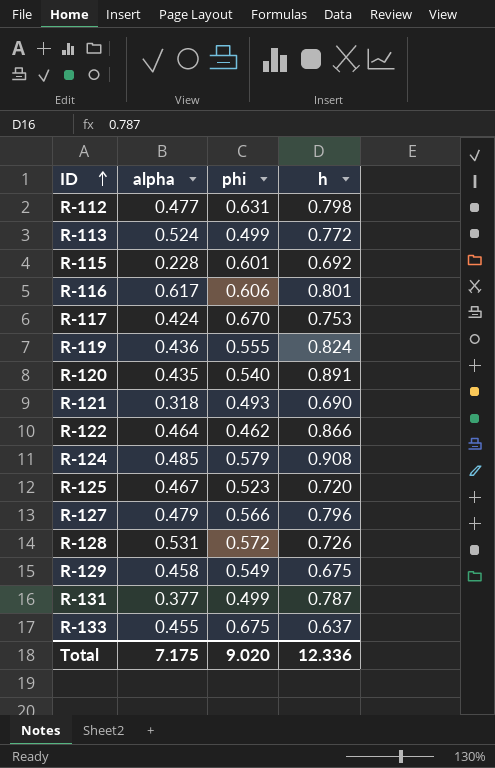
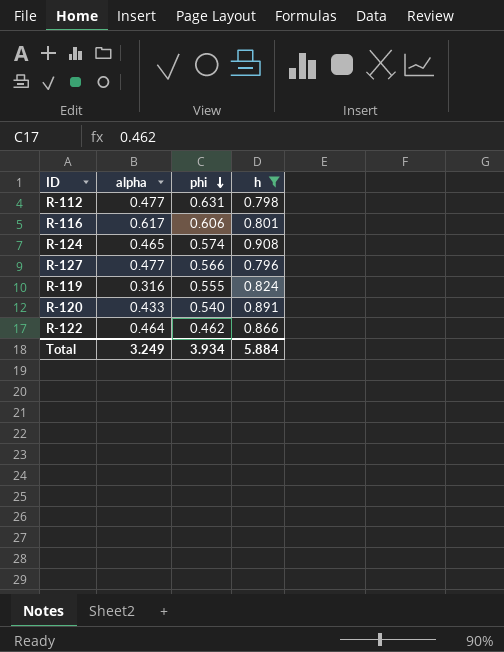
filter: none -> h >= 0.796
row order: ID ascending -> phi descending
R-124 | alpha: 0.485 -> 0.465
R-124 | phi: 0.579 -> 0.574
R-127 | alpha: 0.479 -> 0.477
R-119 | alpha: 0.436 -> 0.316
R-120 | alpha: 0.435 -> 0.433
Total | alpha: 7.175 -> 3.249
Total | phi: 9.020 -> 3.934
Total | h: 12.336 -> 5.884

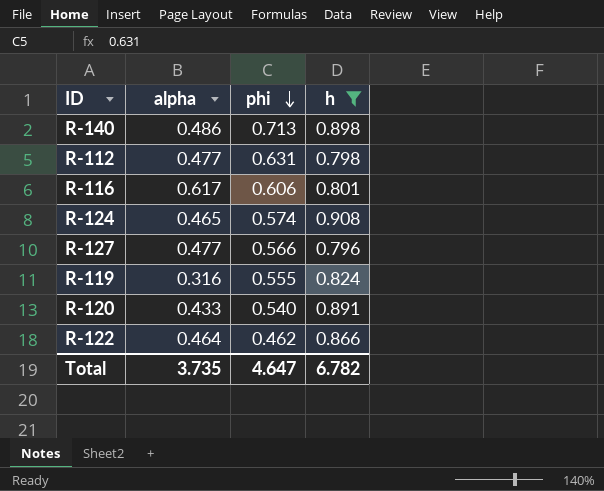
row R-140: none -> 0.486 | 0.713 | 0.898
Total | alpha: 3.249 -> 3.735
Total | phi: 3.934 -> 4.647
Total | h: 5.884 -> 6.782

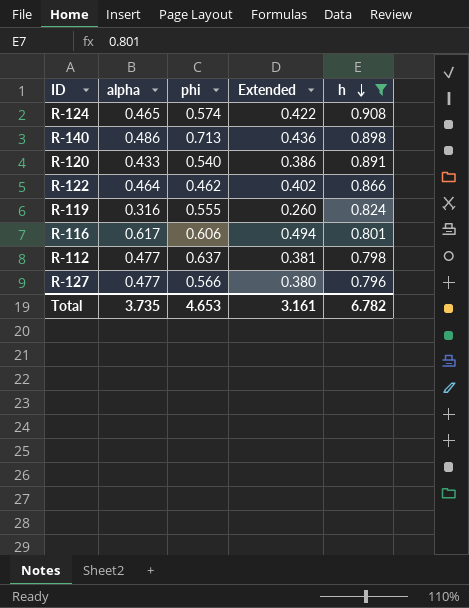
row order: phi descending -> h descending
column Extended | formula: none -> [alpha] * [h]
R-112 | phi: 0.631 -> 0.637
Total | phi: 4.647 -> 4.653

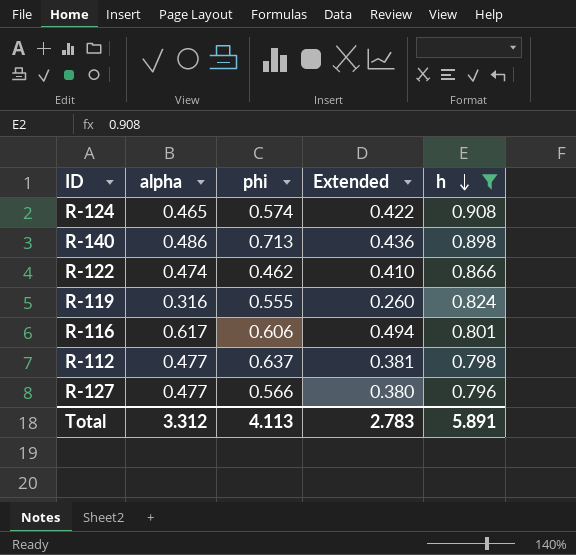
row R-120: 0.433 | 0.540 | 0.386 | 0.891 -> none
R-122 | alpha: 0.464 -> 0.474
R-122 | Extended: 0.402 -> 0.410
Total | alpha: 3.735 -> 3.312
Total | phi: 4.653 -> 4.113
Total | Extended: 3.161 -> 2.783
Total | h: 6.782 -> 5.891

